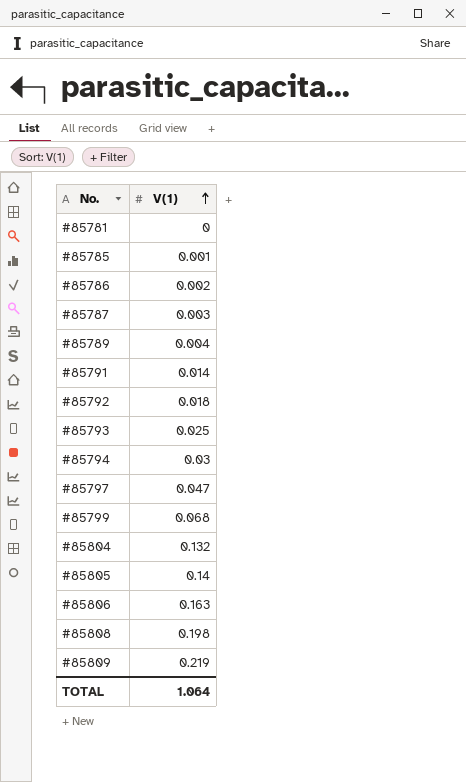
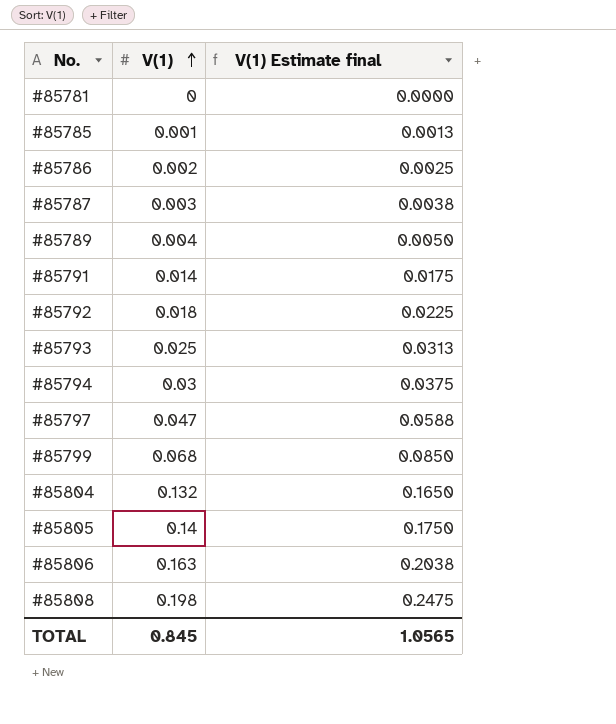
column V(1) Estimate final | formula: none -> [V(1)] * 1.25
row #85809: 0.219 -> none
TOTAL | V(1): 1.064 -> 0.845

